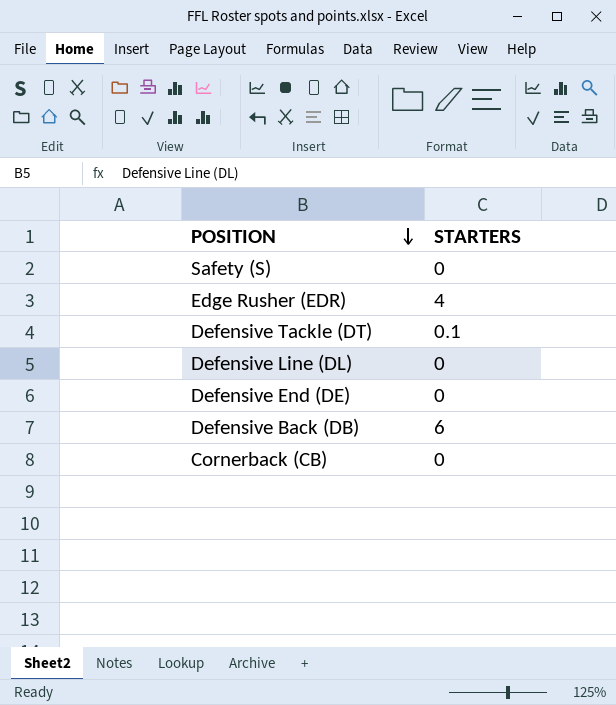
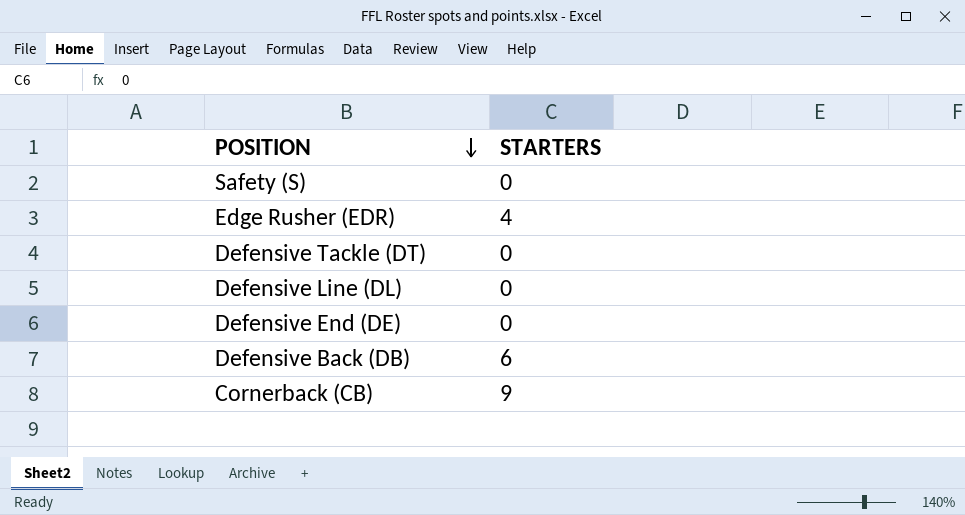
Defensive Tackle (DT) | STARTERS: 0.1 -> 0
Cornerback (CB) | STARTERS: 0 -> 9

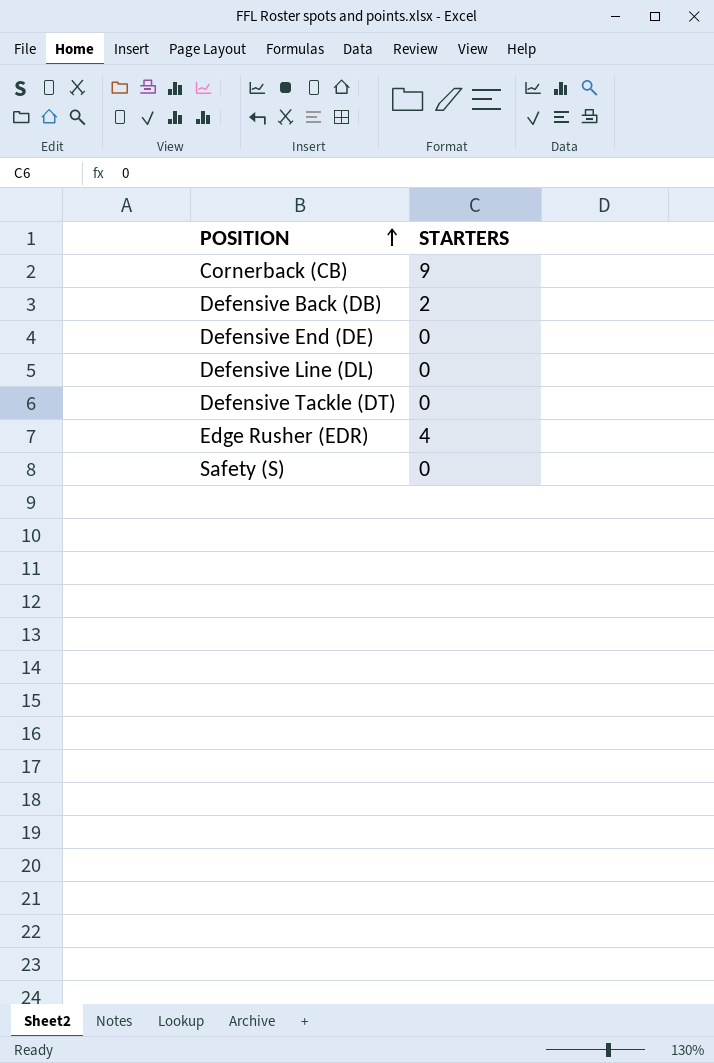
row order: POSITION descending -> POSITION ascending
Defensive Back (DB) | STARTERS: 6 -> 2

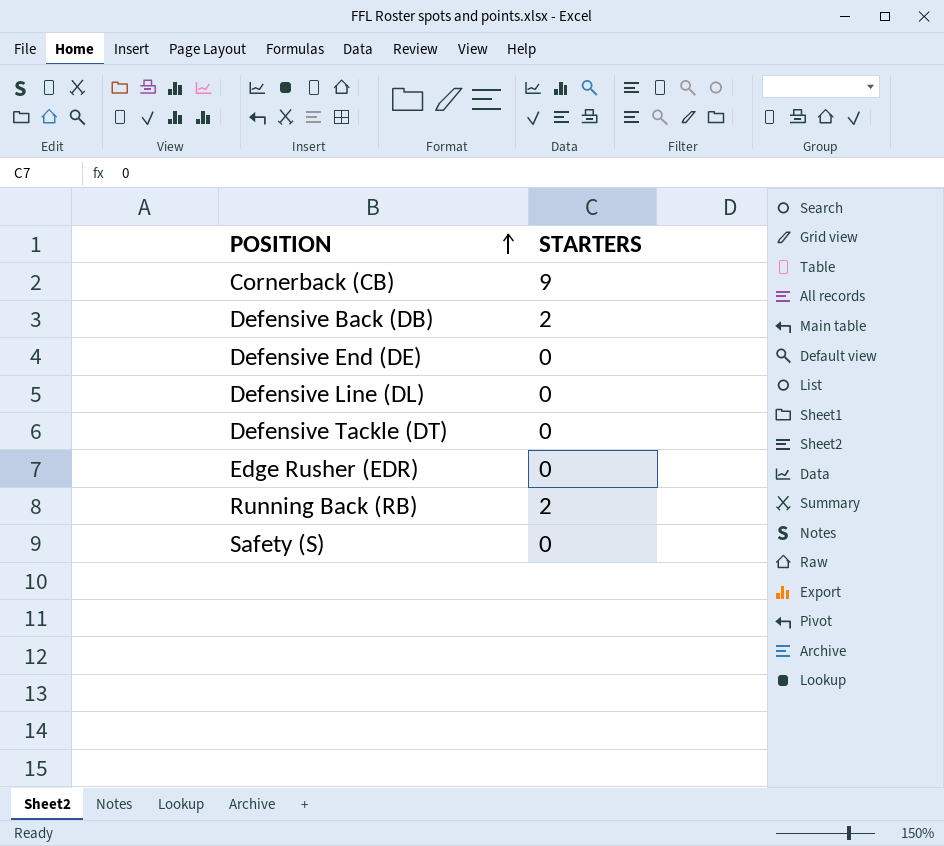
Edge Rusher (EDR) | STARTERS: 4 -> 0
row Running Back (RB): none -> 2

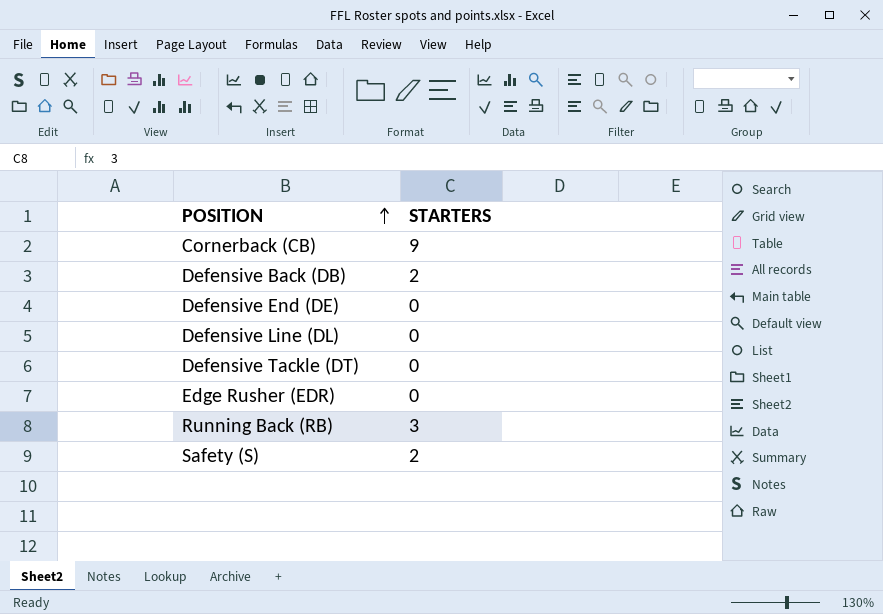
Running Back (RB) | STARTERS: 2 -> 3
Safety (S) | STARTERS: 0 -> 2

